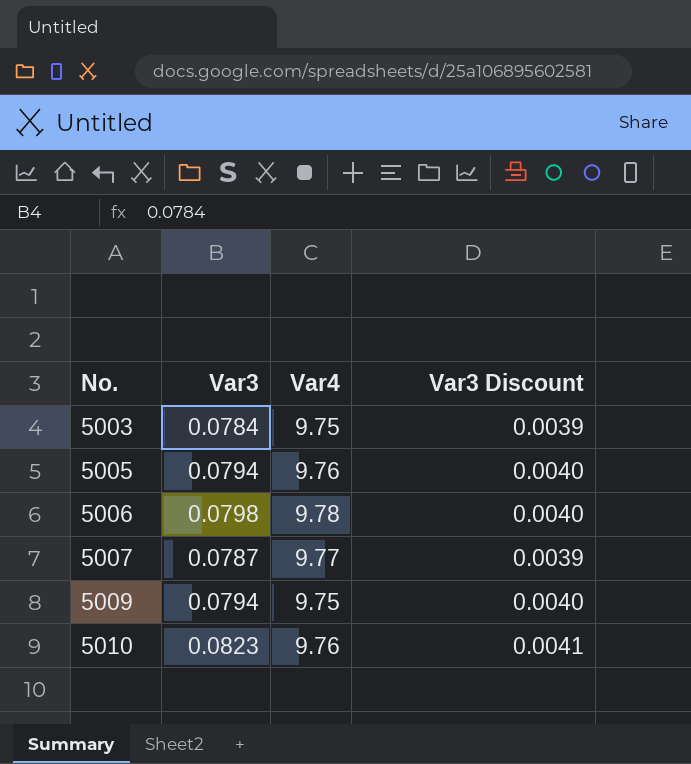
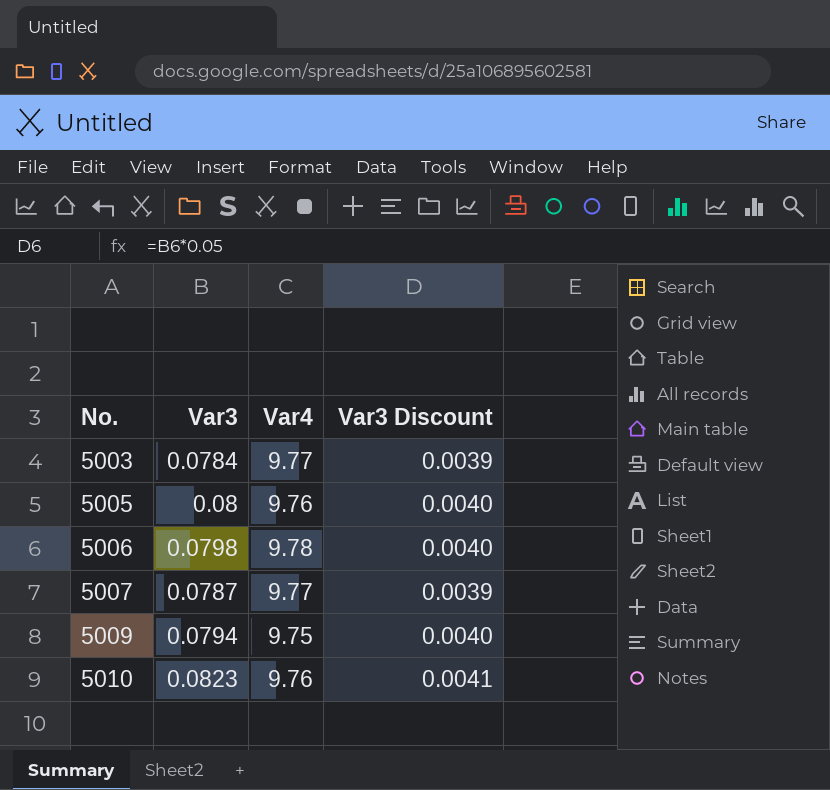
5003 | Var4: 9.75 -> 9.77
5005 | Var3: 0.0794 -> 0.08

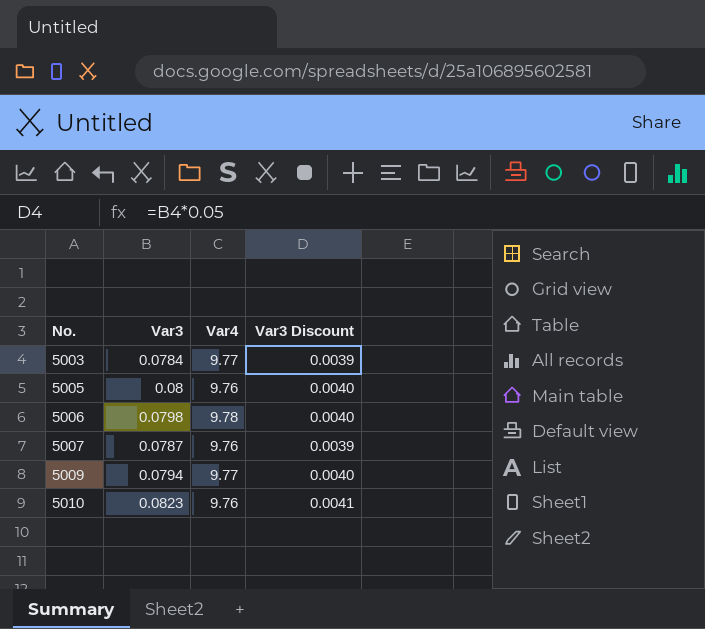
5007 | Var4: 9.77 -> 9.76
5009 | Var4: 9.75 -> 9.77

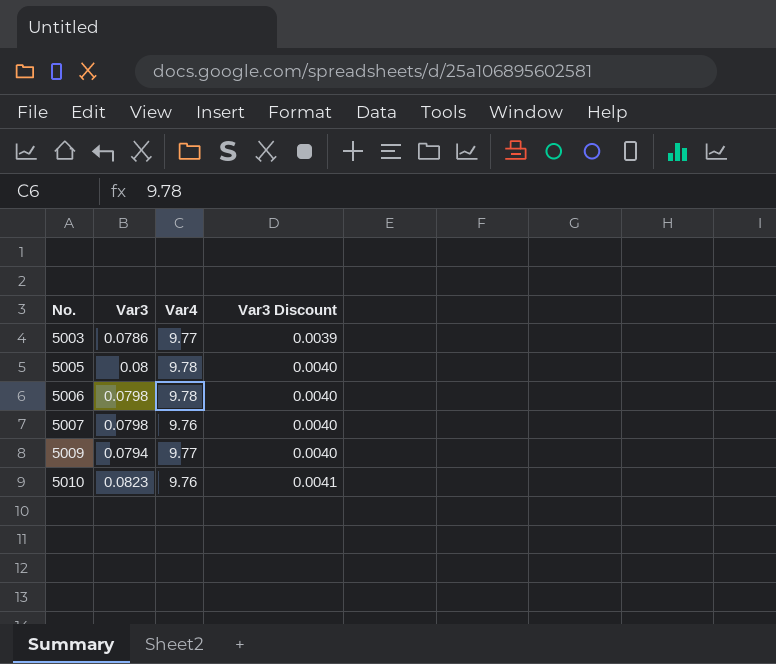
5003 | Var3: 0.0784 -> 0.0786
5005 | Var4: 9.76 -> 9.78
5007 | Var3: 0.0787 -> 0.0798
5007 | Var3 Discount: 0.0039 -> 0.0040

